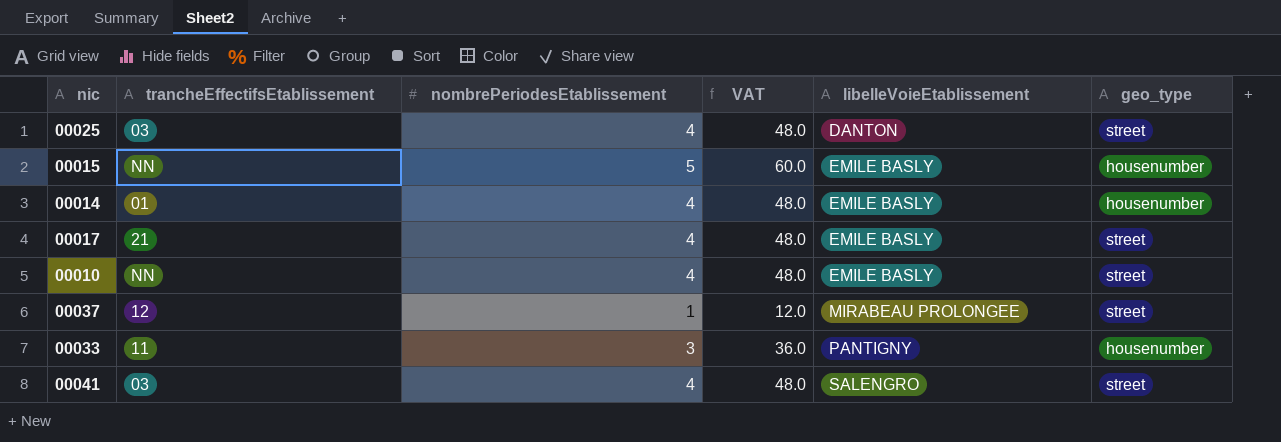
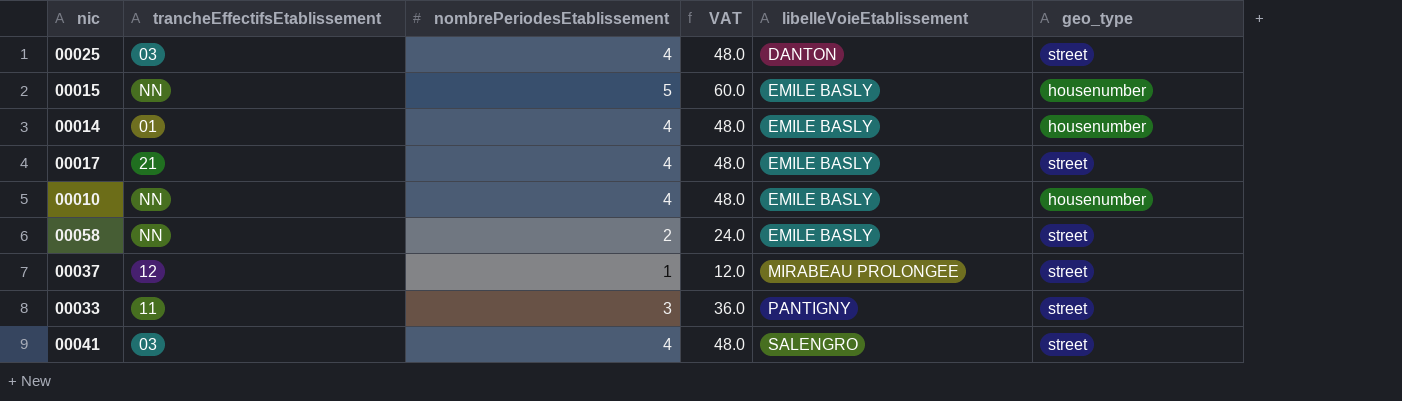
00010 | geo_type: street -> housenumber
row 00058: none -> NN | 2 | 24.0 | EMILE BASLY | street
00033 | geo_type: housenumber -> street

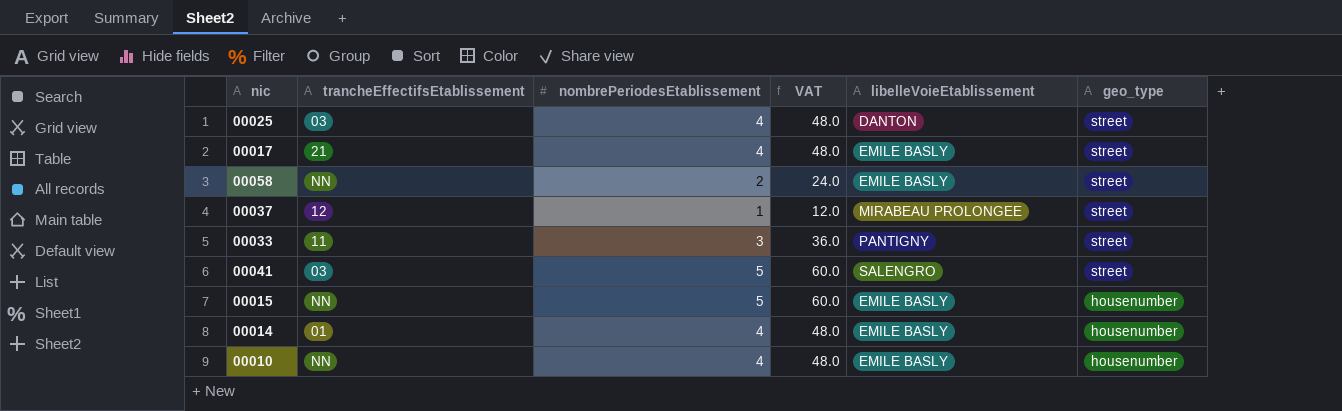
row order: libelleVoieEtablissement ascending -> geo_type descending
00041 | nombrePeriodesEtablissement: 4 -> 5
00041 | VAT: 48.0 -> 60.0

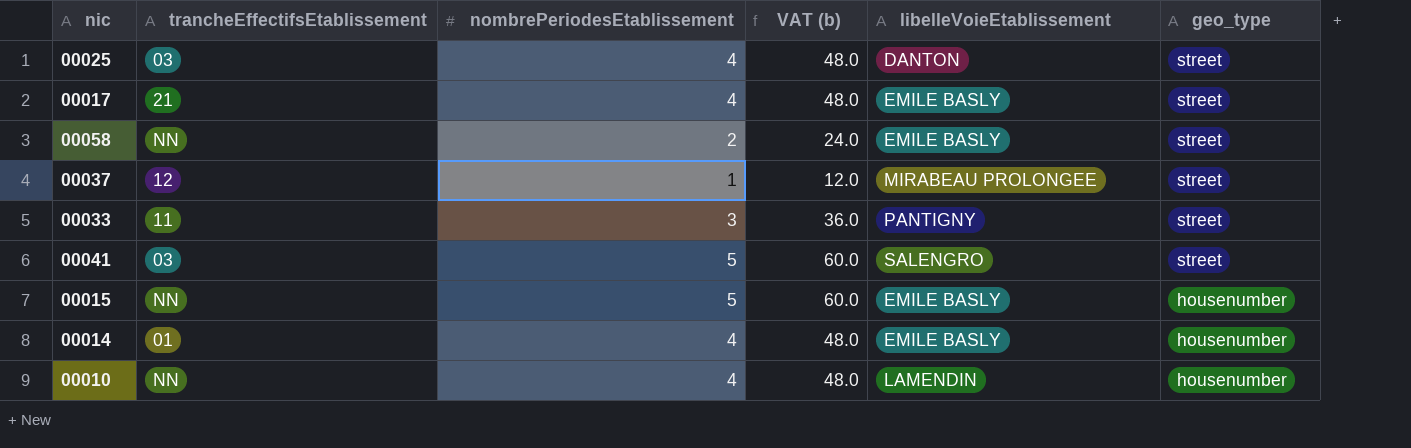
column name: VAT -> VAT (b)
00010 | libelleVoieEtablissement: EMILE BASLY -> LAMENDIN

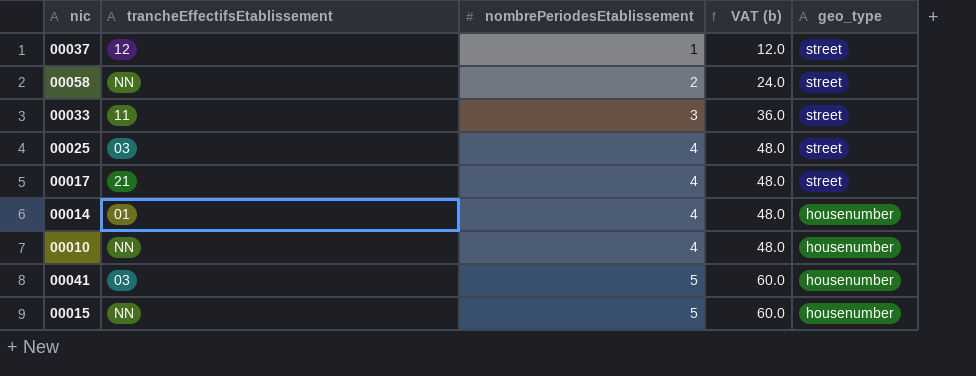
row order: geo_type descending -> nombrePeriodesEtablissement ascending
column libelleVoieEtablissement | position: 5 -> none
00041 | geo_type: street -> housenumber

